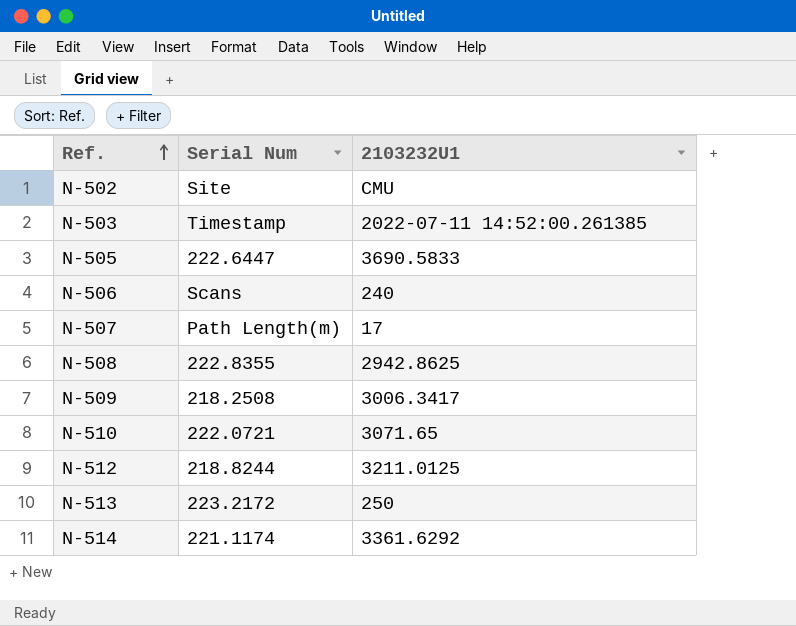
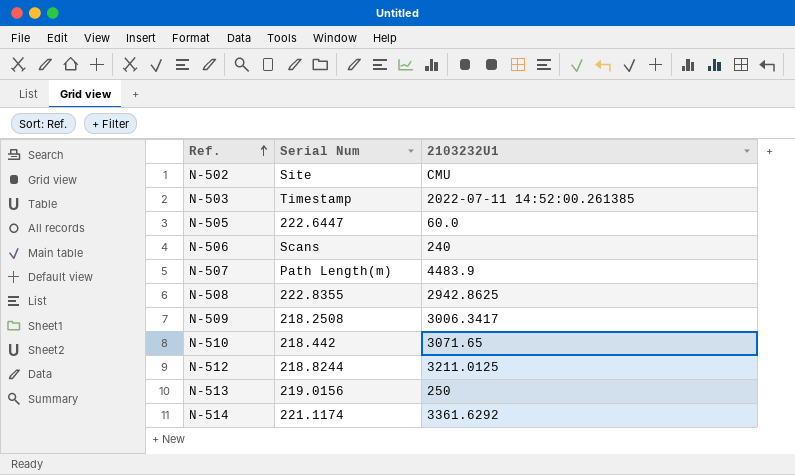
N-505 | 2103232U1: 3690.5833 -> 60.0
N-507 | 2103232U1: 17 -> 4483.9
N-510 | Serial Num: 222.0721 -> 218.442
N-513 | Serial Num: 223.2172 -> 219.0156

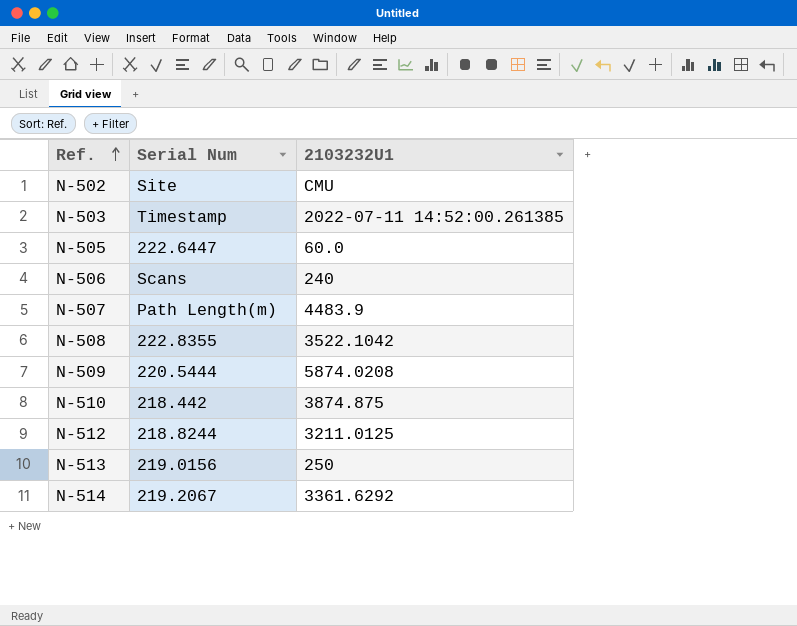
N-508 | 2103232U1: 2942.8625 -> 3522.1042
N-509 | Serial Num: 218.2508 -> 220.5444
N-509 | 2103232U1: 3006.3417 -> 5874.0208
N-510 | 2103232U1: 3071.65 -> 3874.875
N-514 | Serial Num: 221.1174 -> 219.2067

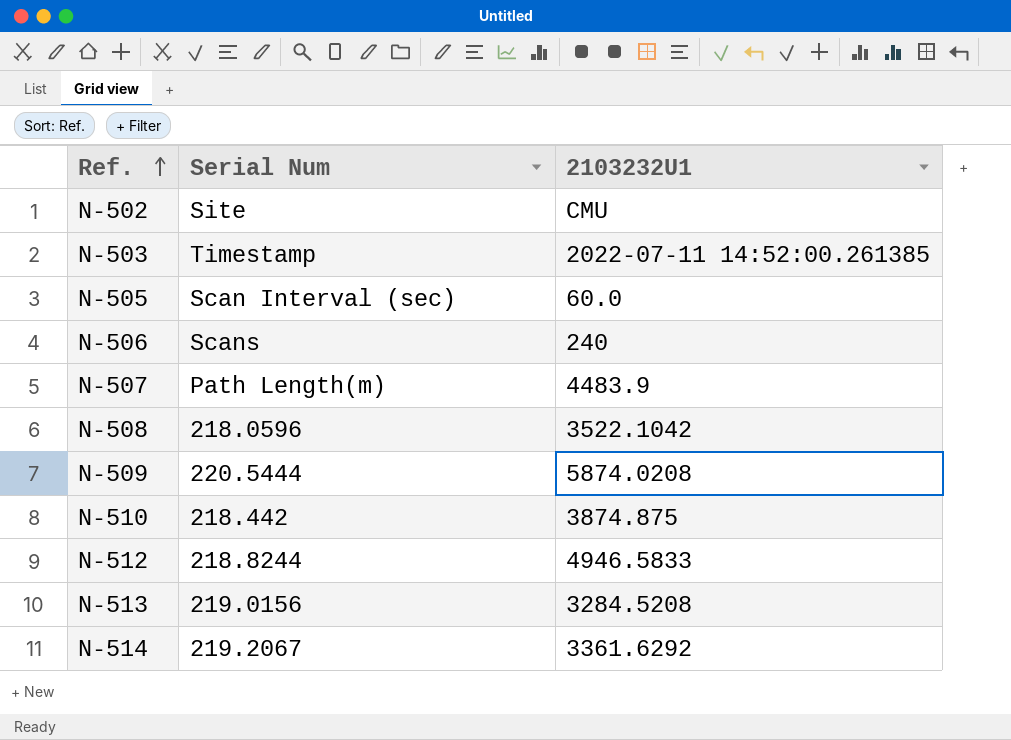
N-505 | Serial Num: 222.6447 -> Scan Interval (sec)
N-508 | Serial Num: 222.8355 -> 218.0596
N-512 | 2103232U1: 3211.0125 -> 4946.5833
N-513 | 2103232U1: 250 -> 3284.5208

